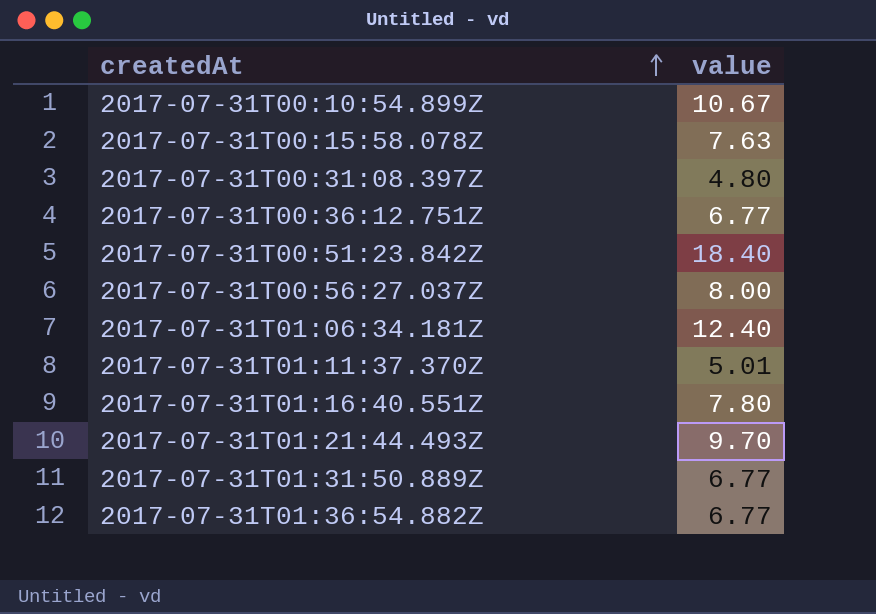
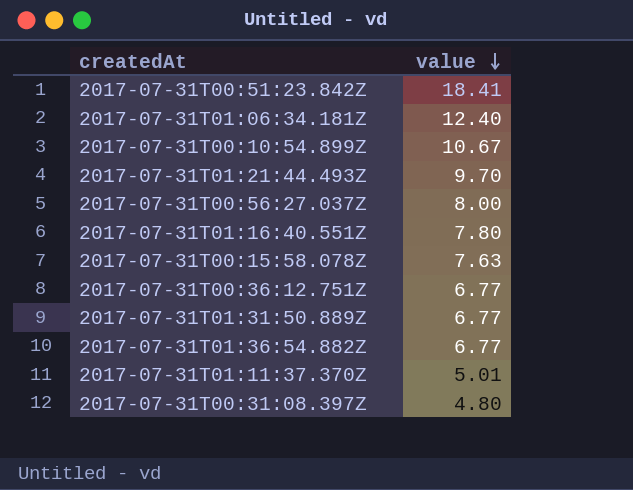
row order: createdAt ascending -> value descending
2017-07-31T00:51:23.842Z | value: 18.40 -> 18.41

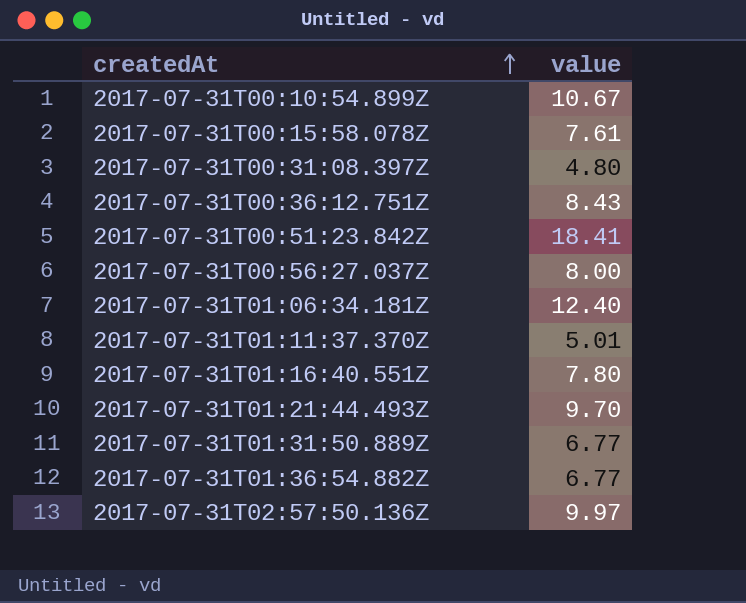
row order: value descending -> createdAt ascending
2017-07-31T00:15:58.078Z | value: 7.63 -> 7.61
2017-07-31T00:36:12.751Z | value: 6.77 -> 8.43
row 2017-07-31T02:57:50.136Z: none -> 9.97

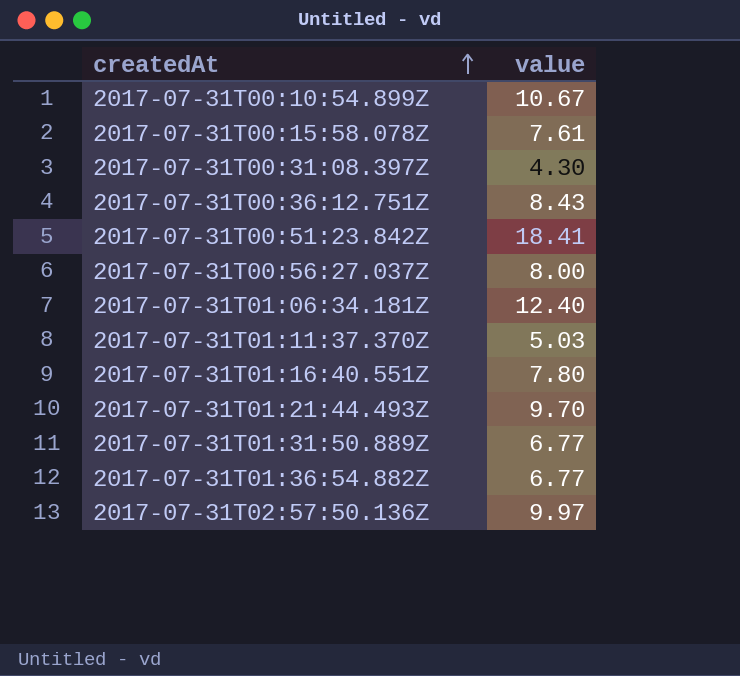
2017-07-31T00:31:08.397Z | value: 4.80 -> 4.30
2017-07-31T01:11:37.370Z | value: 5.01 -> 5.03

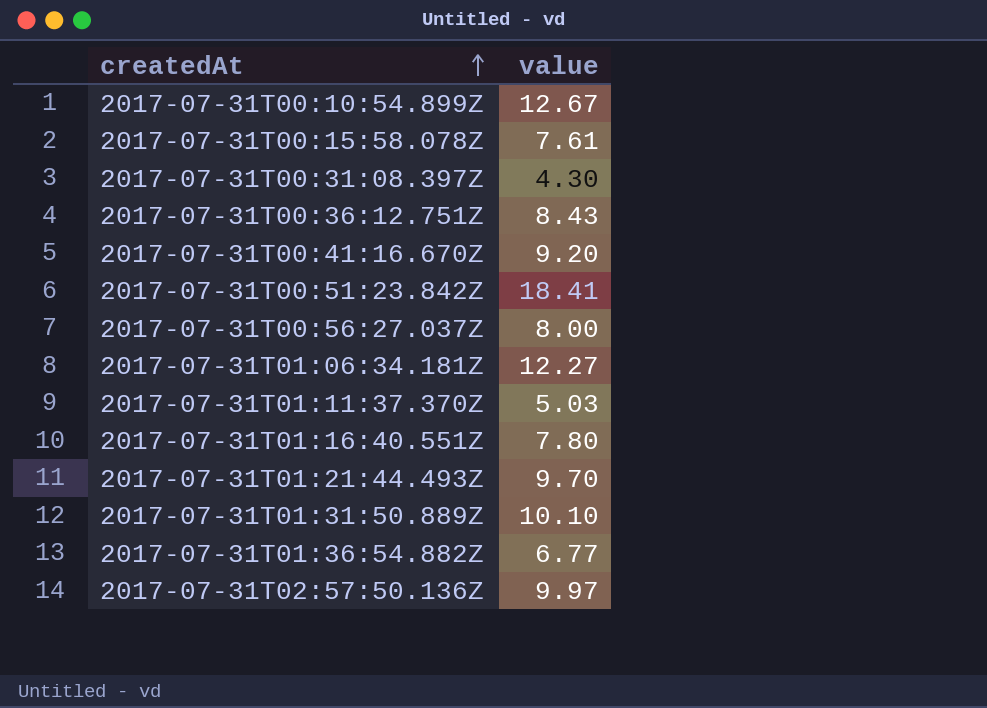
2017-07-31T00:10:54.899Z | value: 10.67 -> 12.67
row 2017-07-31T00:41:16.670Z: none -> 9.20
2017-07-31T01:06:34.181Z | value: 12.40 -> 12.27
2017-07-31T01:31:50.889Z | value: 6.77 -> 10.10

